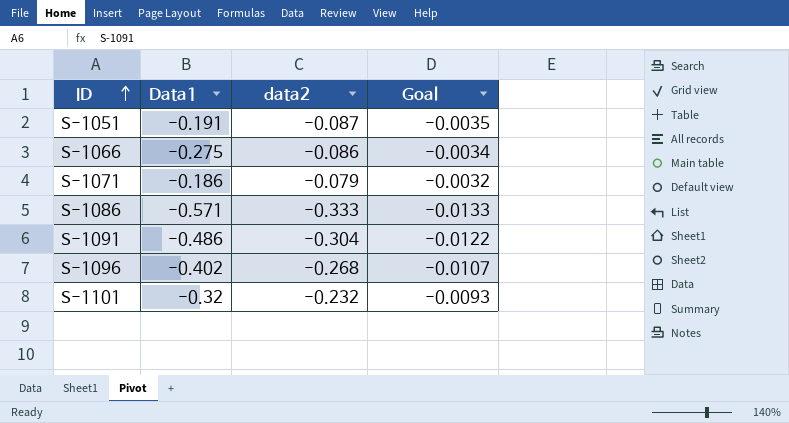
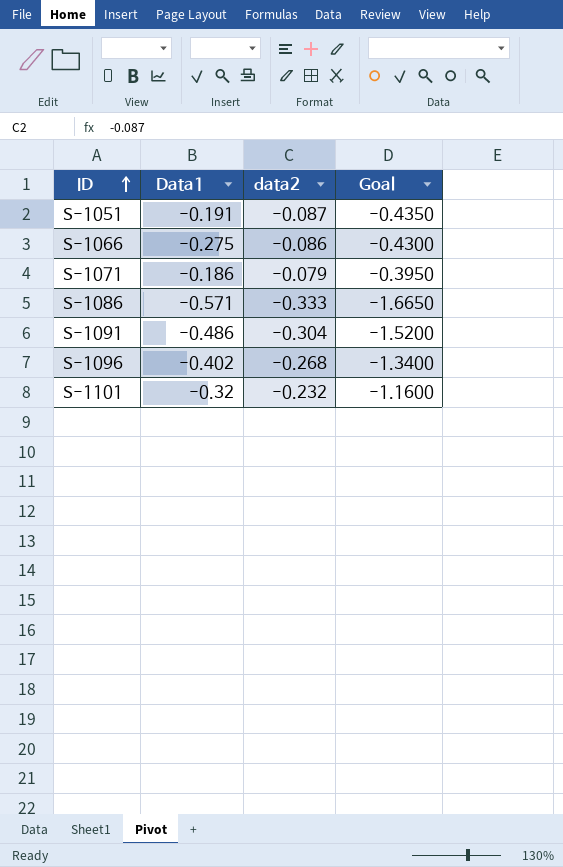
column Goal | formula: [data2] * 0.04 -> [data2] * 5

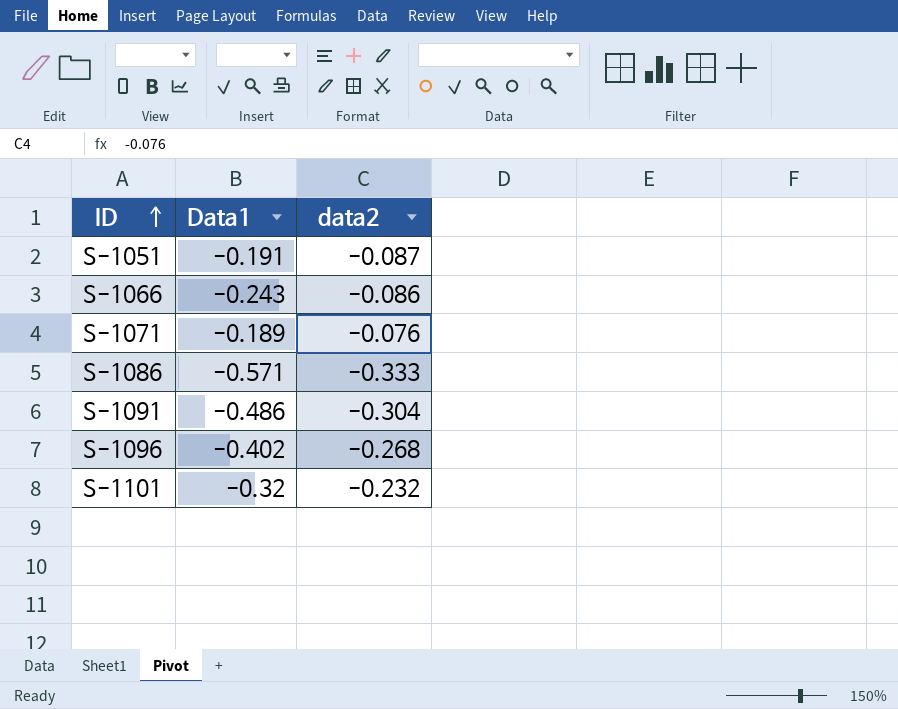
column Goal | formula: [data2] * 5 -> none
S-1066 | Data1: -0.275 -> -0.243
S-1071 | Data1: -0.186 -> -0.189
S-1071 | data2: -0.079 -> -0.076

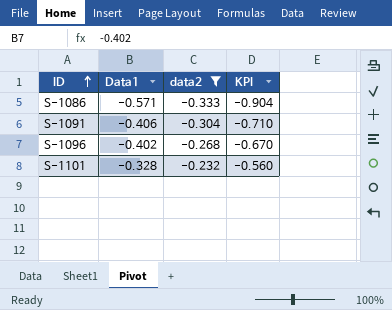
filter: none -> data2 <= -0.232
column KPI | formula: none -> [Data1] + [data2]
S-1091 | Data1: -0.486 -> -0.406
S-1101 | Data1: -0.32 -> -0.328

